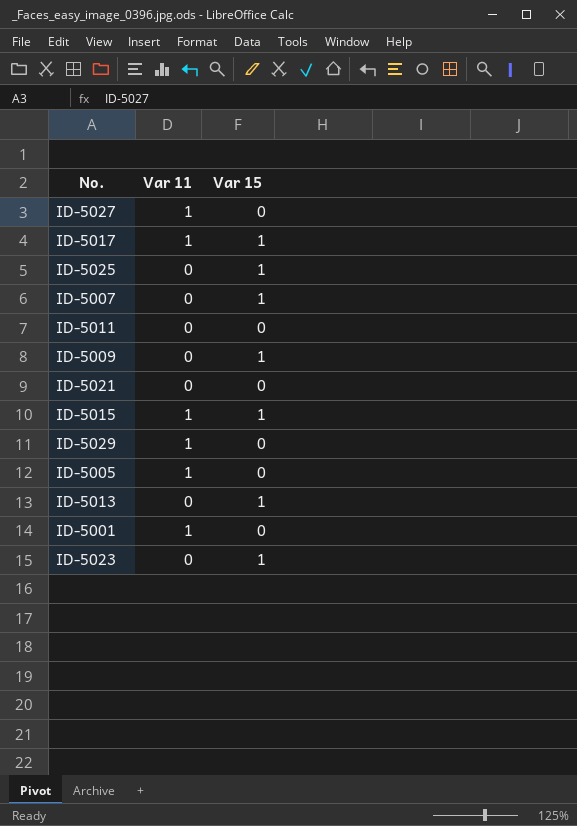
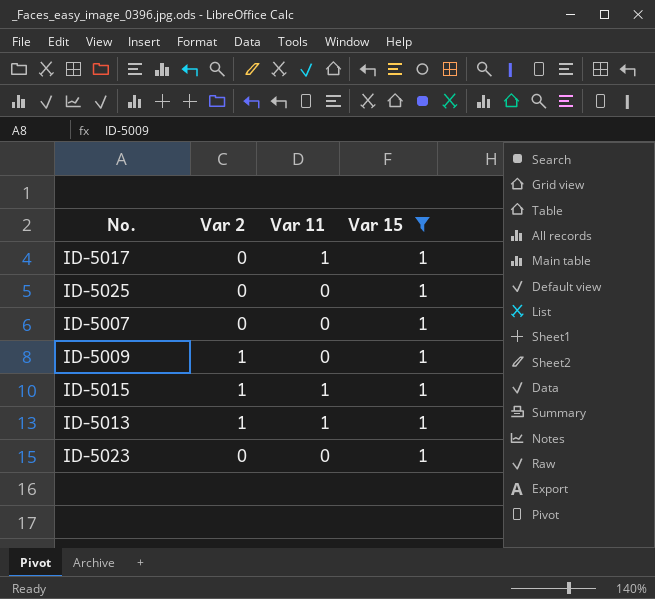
filter: none -> Var 15 = 1
column Var 2 | position: none -> 2
ID-5013 | Var 11: 0 -> 1

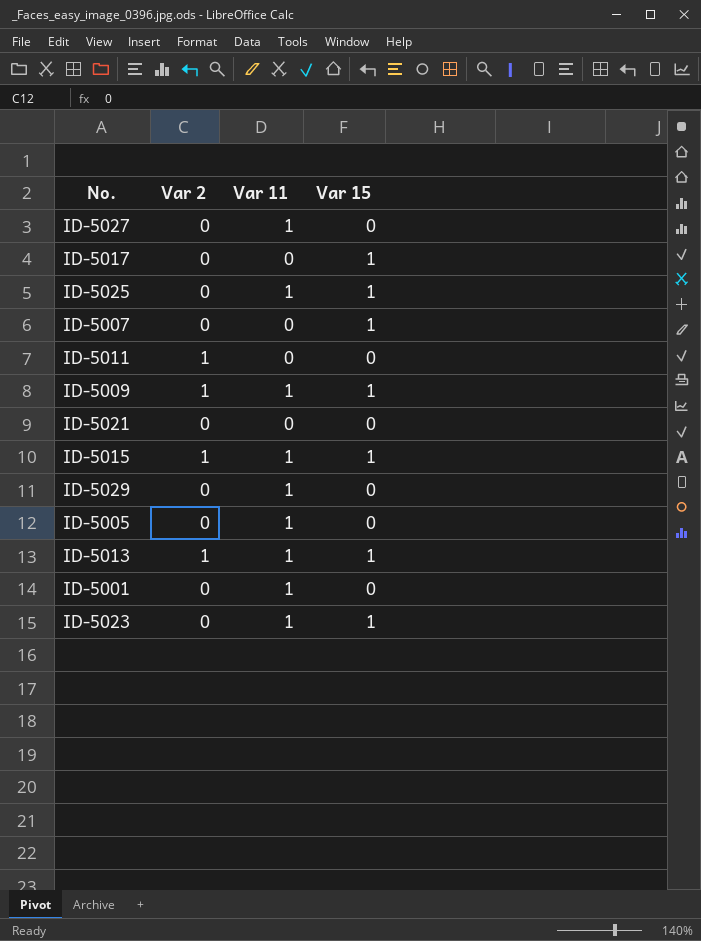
filter: Var 15 = 1 -> none
ID-5017 | Var 11: 1 -> 0
ID-5025 | Var 11: 0 -> 1
ID-5009 | Var 11: 0 -> 1
ID-5023 | Var 11: 0 -> 1

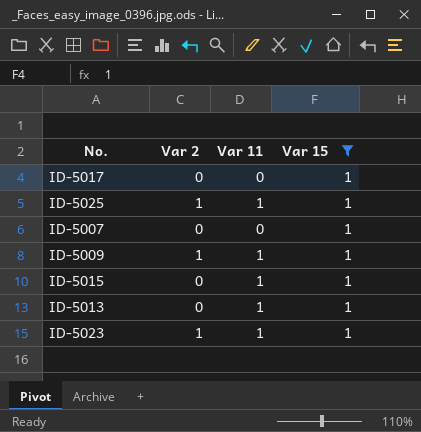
filter: none -> Var 15 = 1
ID-5025 | Var 2: 0 -> 1
ID-5015 | Var 2: 1 -> 0
ID-5013 | Var 2: 1 -> 0
ID-5023 | Var 2: 0 -> 1

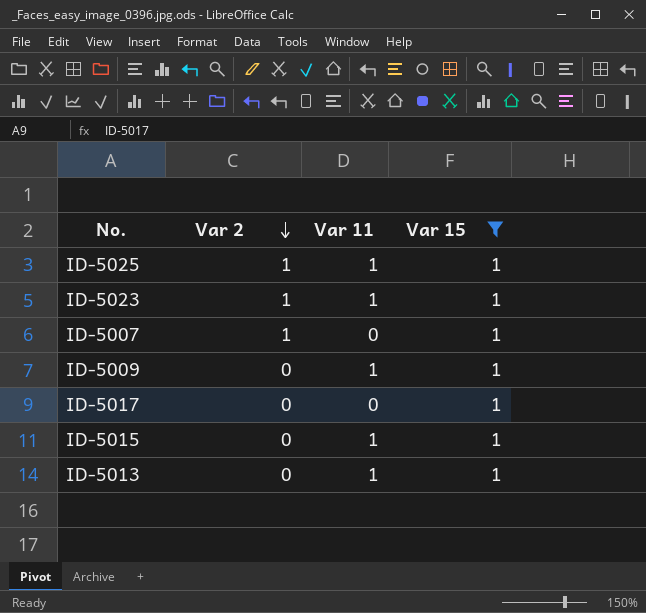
row order: none -> Var 2 descending
ID-5007 | Var 2: 0 -> 1
ID-5009 | Var 2: 1 -> 0

